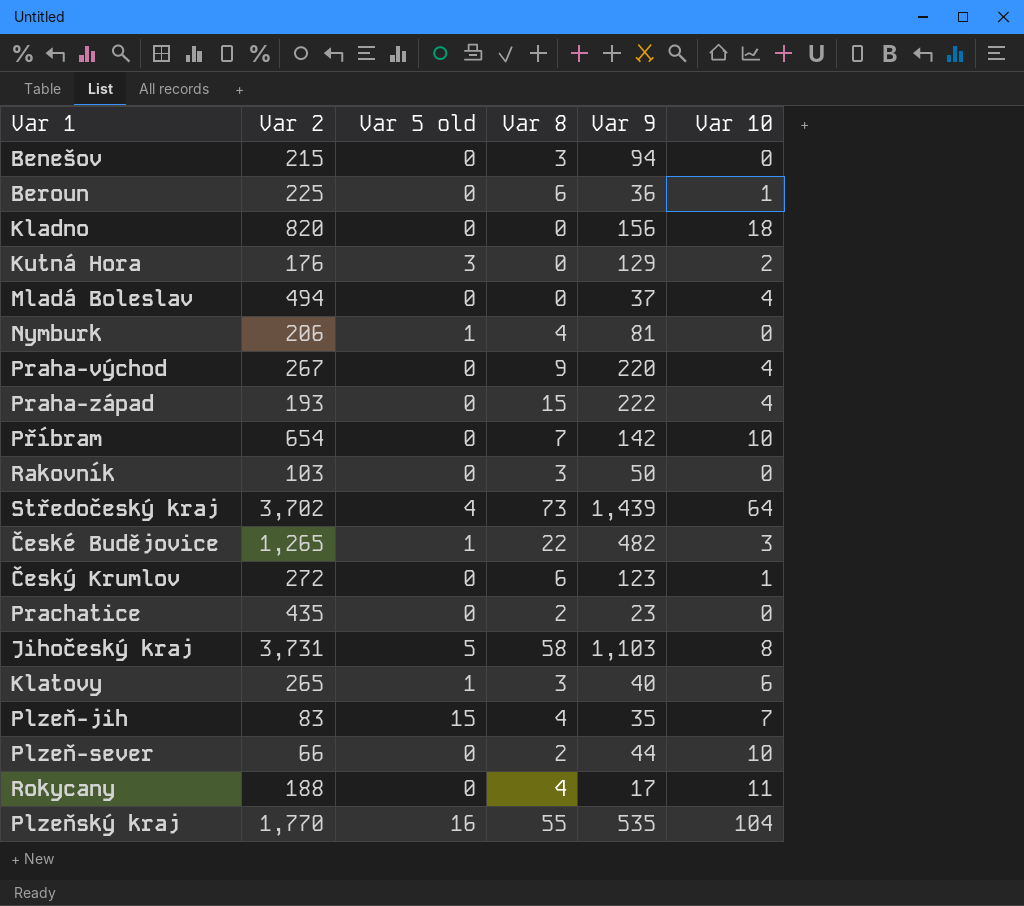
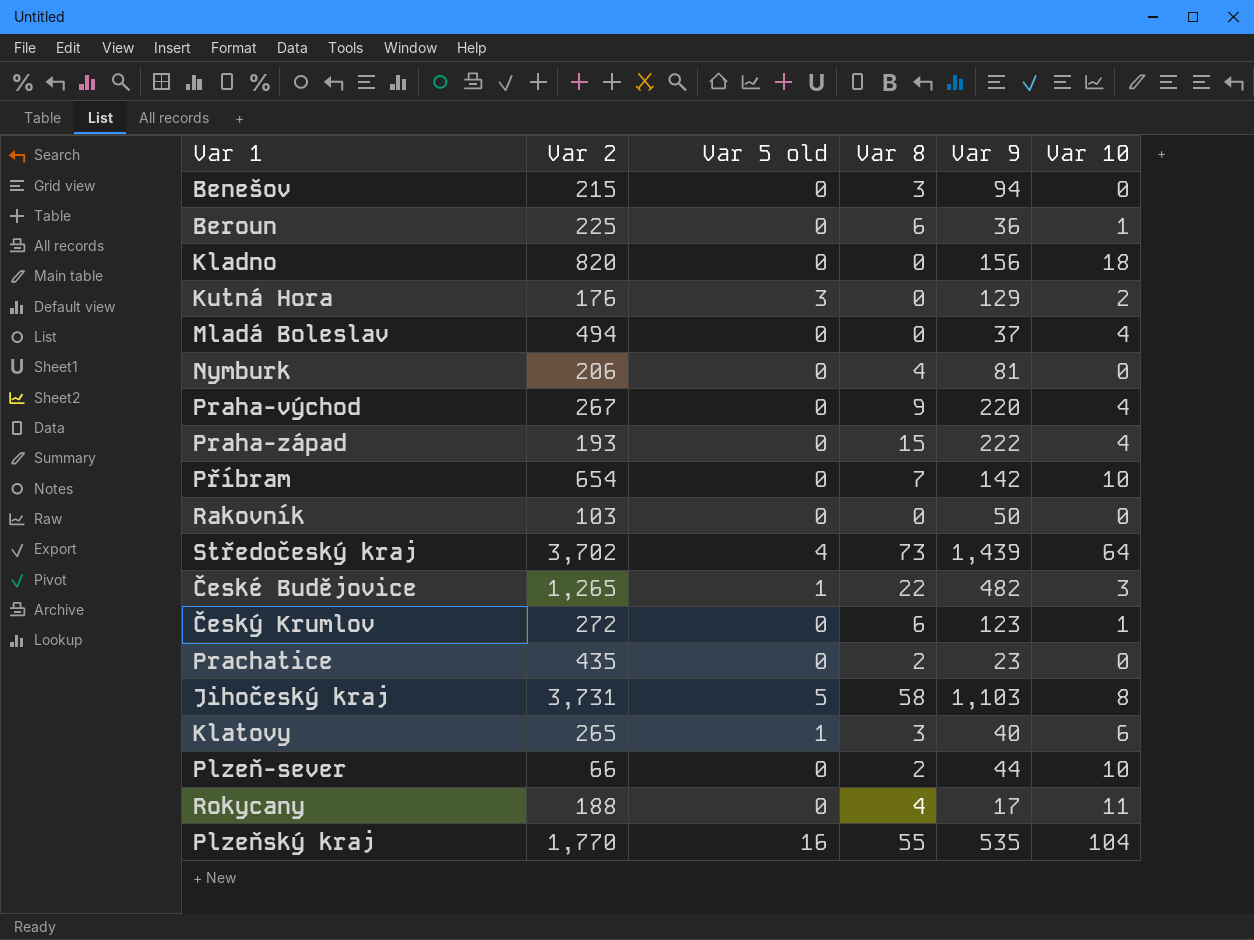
row Plzeň-jih: 83 | 15 | 4 | 35 | 7 -> none
Nymburk | Var 5 old: 1 -> 0
Rakovník | Var 8: 3 -> 0

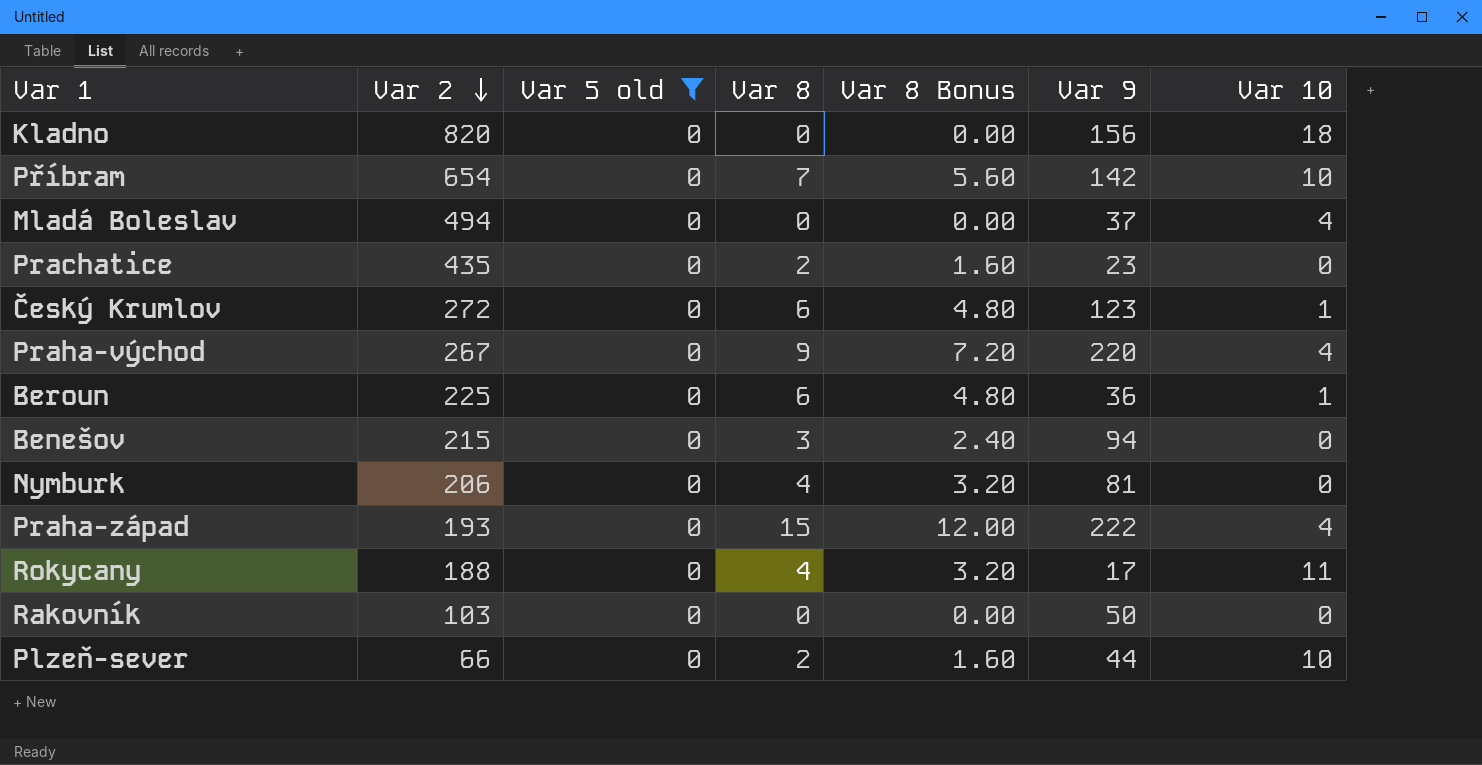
filter: none -> Var 5 old = 0
row order: none -> Var 2 descending
column Var 8 Bonus | formula: none -> [Var 8] * 0.8

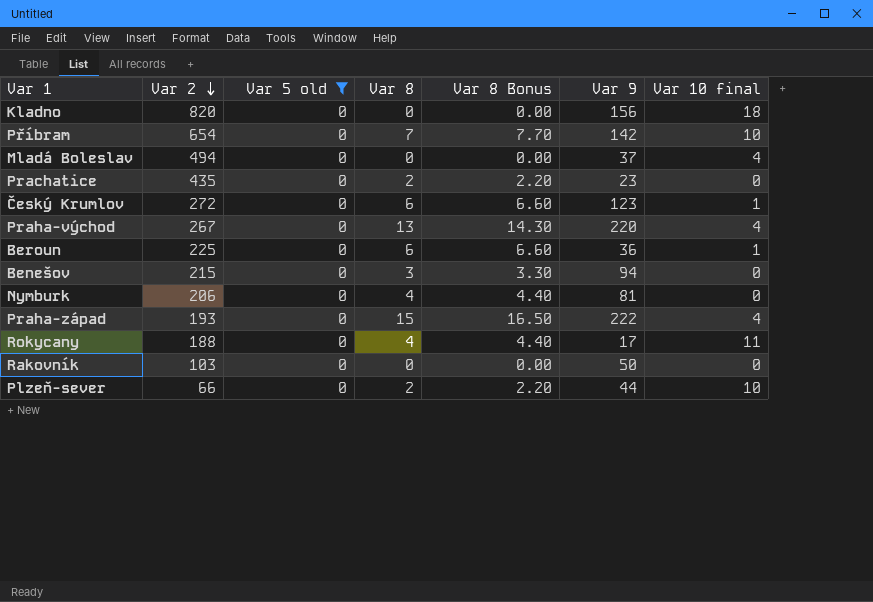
column Var 8 Bonus | formula: [Var 8] * 0.8 -> [Var 8] * 1.1
column name: Var 10 -> Var 10 final
Praha-východ | Var 8: 9 -> 13

